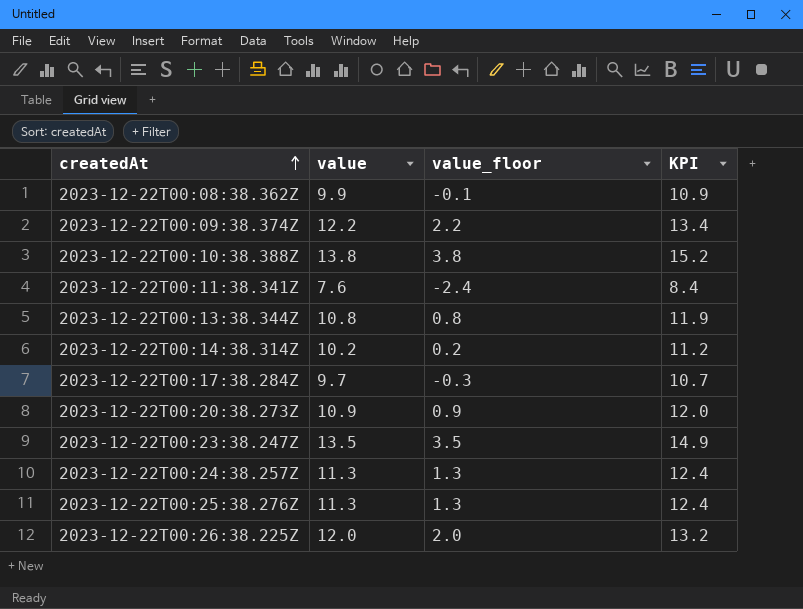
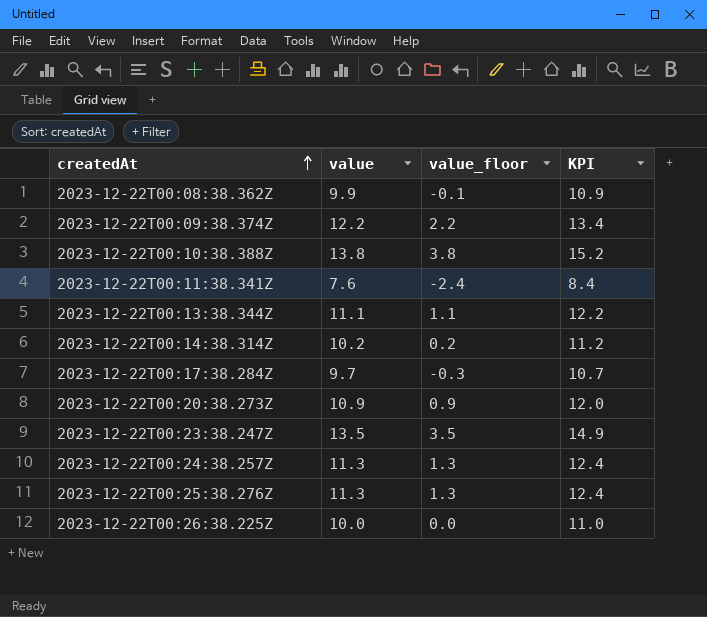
2023-12-22T00:13:38.344Z | value: 10.8 -> 11.1
2023-12-22T00:13:38.344Z | value_floor: 0.8 -> 1.1
2023-12-22T00:13:38.344Z | KPI: 11.9 -> 12.2
2023-12-22T00:26:38.225Z | value: 12.0 -> 10.0
2023-12-22T00:26:38.225Z | value_floor: 2.0 -> 0.0
2023-12-22T00:26:38.225Z | KPI: 13.2 -> 11.0

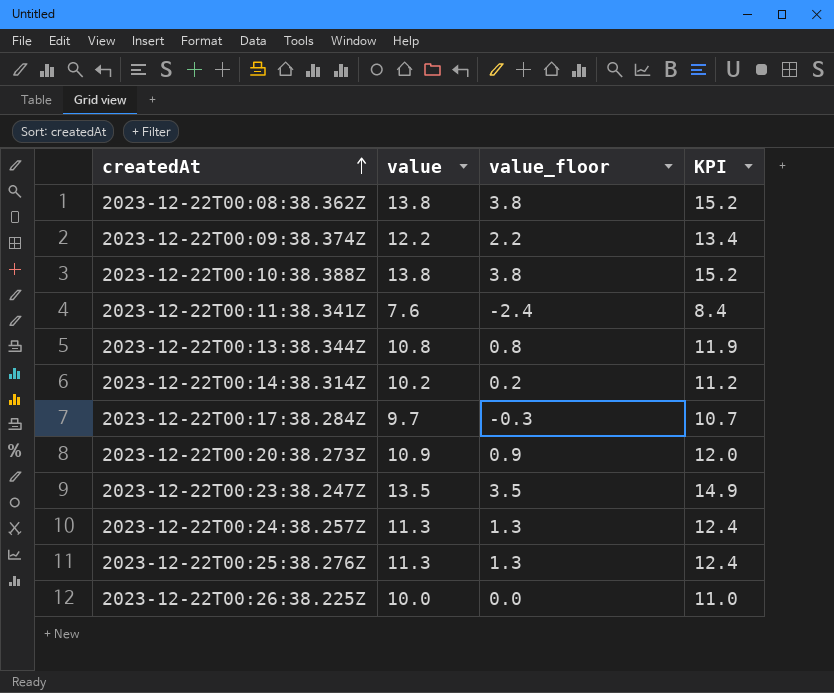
2023-12-22T00:08:38.362Z | value: 9.9 -> 13.8
2023-12-22T00:08:38.362Z | value_floor: -0.1 -> 3.8
2023-12-22T00:08:38.362Z | KPI: 10.9 -> 15.2
2023-12-22T00:13:38.344Z | value: 11.1 -> 10.8
2023-12-22T00:13:38.344Z | value_floor: 1.1 -> 0.8
2023-12-22T00:13:38.344Z | KPI: 12.2 -> 11.9

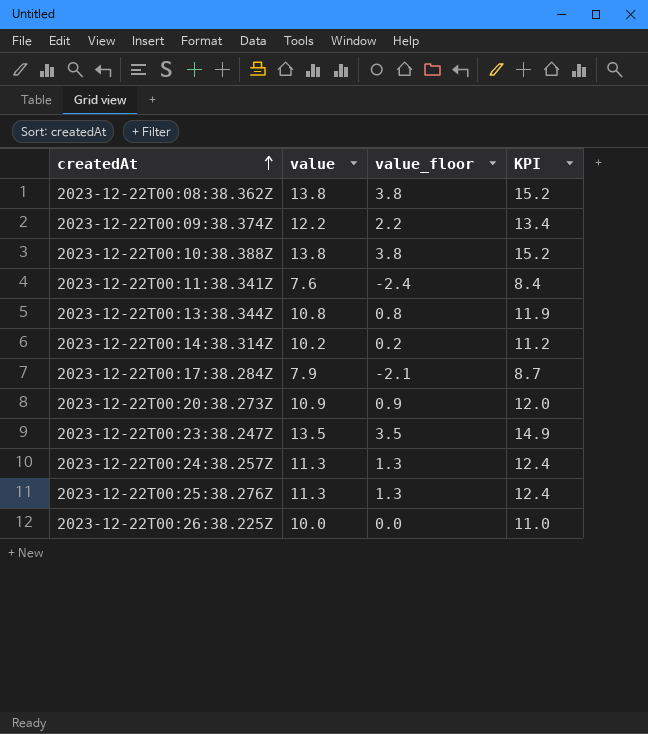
2023-12-22T00:17:38.284Z | value: 9.7 -> 7.9
2023-12-22T00:17:38.284Z | value_floor: -0.3 -> -2.1
2023-12-22T00:17:38.284Z | KPI: 10.7 -> 8.7

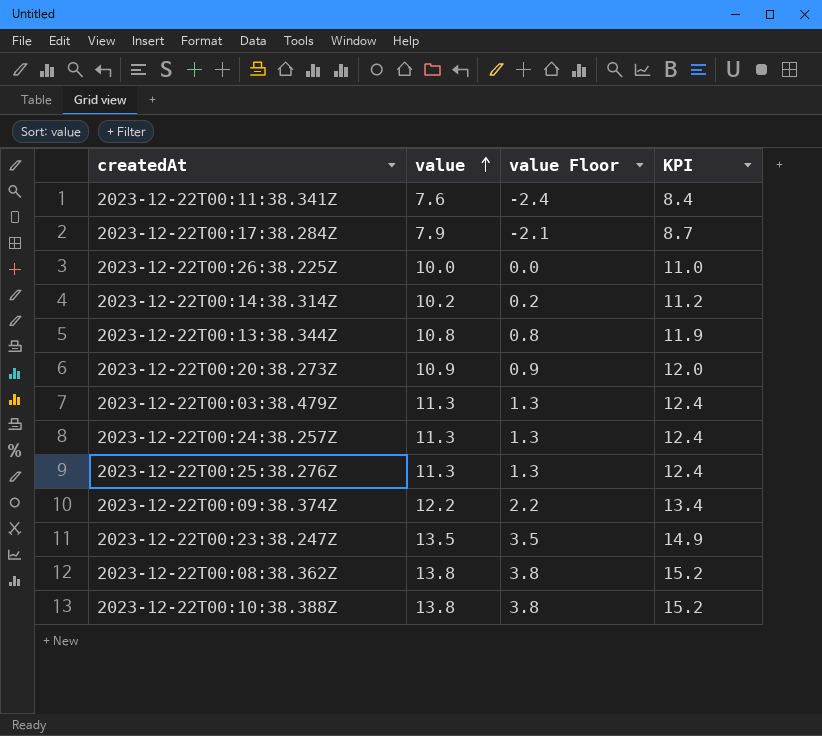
row order: createdAt ascending -> value ascending
column name: value_floor -> value Floor
row 2023-12-22T00:03:38.479Z: none -> 11.3 | 1.3 | 12.4

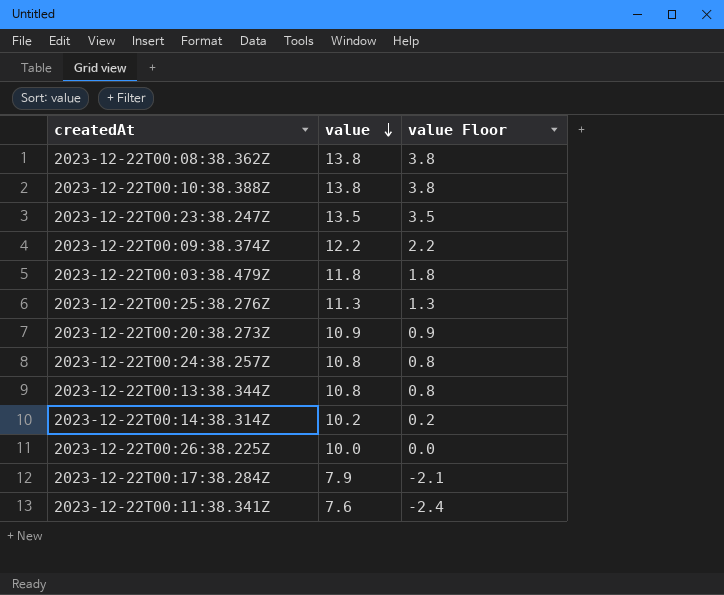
row order: value ascending -> value descending
column KPI | formula: [value] * 1.1 -> none
2023-12-22T00:03:38.479Z | value: 11.3 -> 11.8
2023-12-22T00:03:38.479Z | value Floor: 1.3 -> 1.8
2023-12-22T00:24:38.257Z | value: 11.3 -> 10.8
2023-12-22T00:24:38.257Z | value Floor: 1.3 -> 0.8

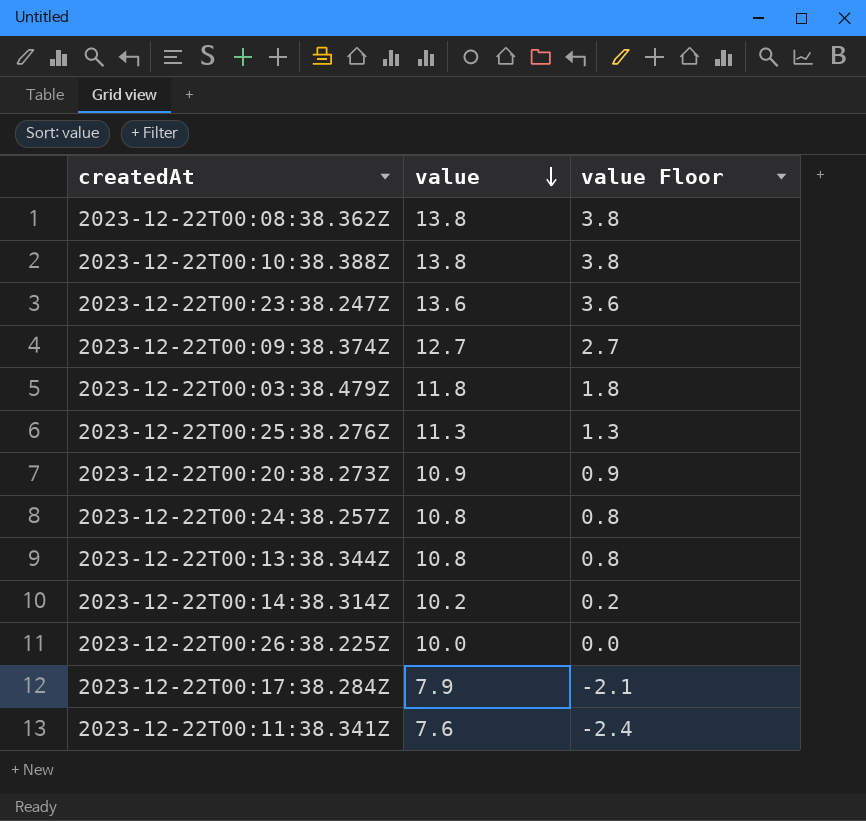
2023-12-22T00:23:38.247Z | value: 13.5 -> 13.6
2023-12-22T00:23:38.247Z | value Floor: 3.5 -> 3.6
2023-12-22T00:09:38.374Z | value: 12.2 -> 12.7
2023-12-22T00:09:38.374Z | value Floor: 2.2 -> 2.7

